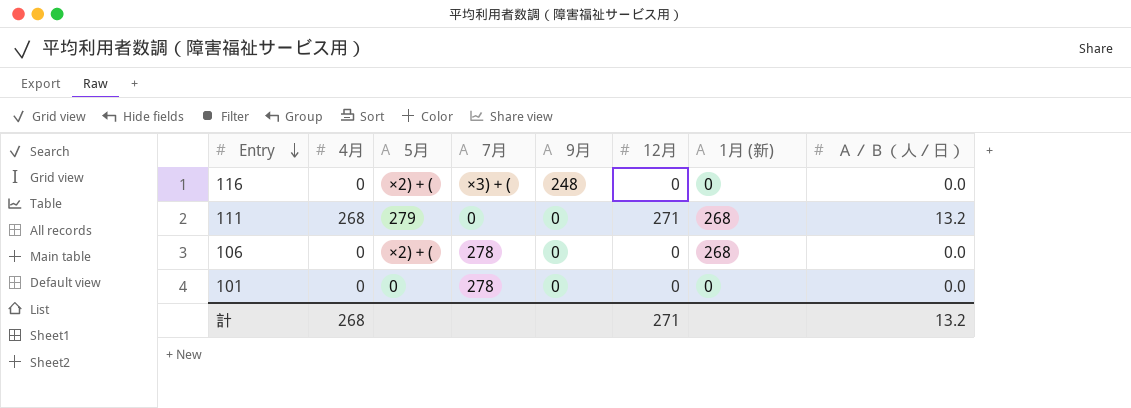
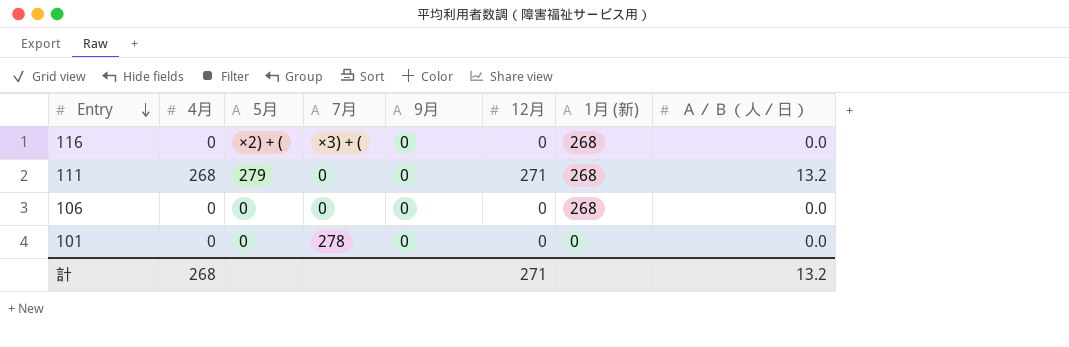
116 | 9月: 248 -> 0
116 | 1月 (新): 0 -> 268
106 | 5月: ×2)＋( -> 0
106 | 7月: 278 -> 0

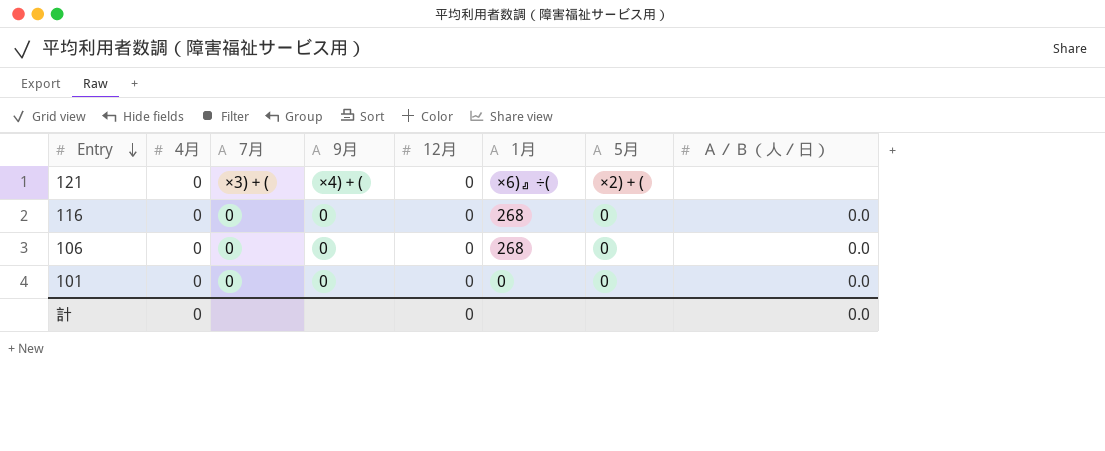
column name: 1月 (新) -> 1月
column 5月 | position: 3 -> 7
row 111: 268 | 279 | 0 | 0 | 271 | 268 | 13.2 -> none
row 121: none -> 0 | ×3)＋( | ×4)＋( | 0 | ×6)』÷( | ×2)＋( | none
116 | 7月: ×3)＋( -> 0
116 | 5月: ×2)＋( -> 0
101 | 7月: 278 -> 0
計 | 4月: 268 -> 0
計 | 12月: 271 -> 0
計 | Ａ／Ｂ（人／日）: 13.2 -> 0.0

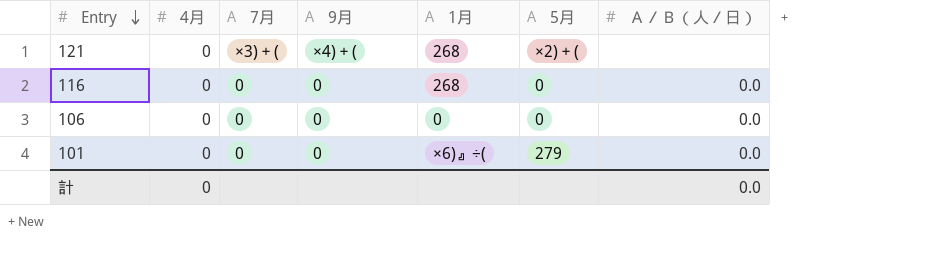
column 12月 | position: 5 -> none
121 | 1月: ×6)』÷( -> 268
106 | 1月: 268 -> 0
101 | 1月: 0 -> ×6)』÷(
101 | 5月: 0 -> 279

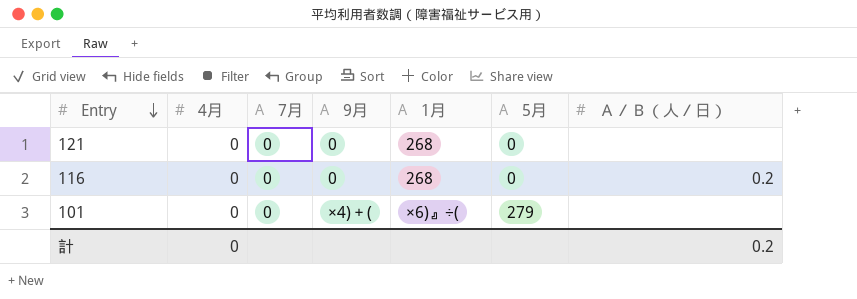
row 106: 0 | 0 | 0 | 0 | 0 | 0.0 -> none
121 | 7月: ×3)＋( -> 0
121 | 9月: ×4)＋( -> 0
121 | 5月: ×2)＋( -> 0
116 | Ａ／Ｂ（人／日）: 0.0 -> 0.2
101 | 9月: 0 -> ×4)＋(
101 | Ａ／Ｂ（人／日）: 0.0 -> none
計 | Ａ／Ｂ（人／日）: 0.0 -> 0.2

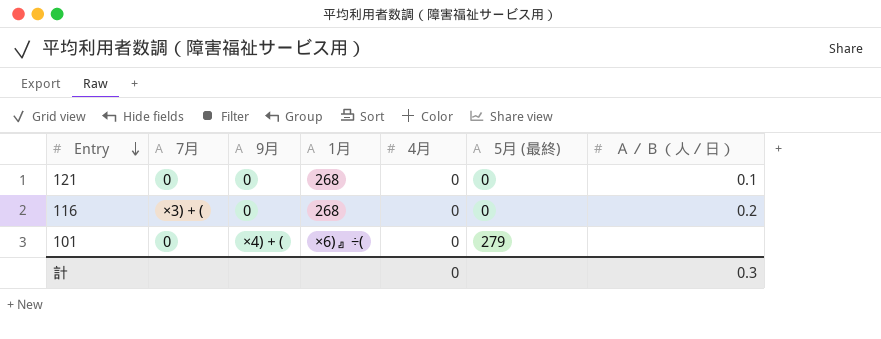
column 4月 | position: 2 -> 5
column name: 5月 -> 5月 (最終)
121 | Ａ／Ｂ（人／日）: none -> 0.1
116 | 7月: 0 -> ×3)＋(
計 | Ａ／Ｂ（人／日）: 0.2 -> 0.3

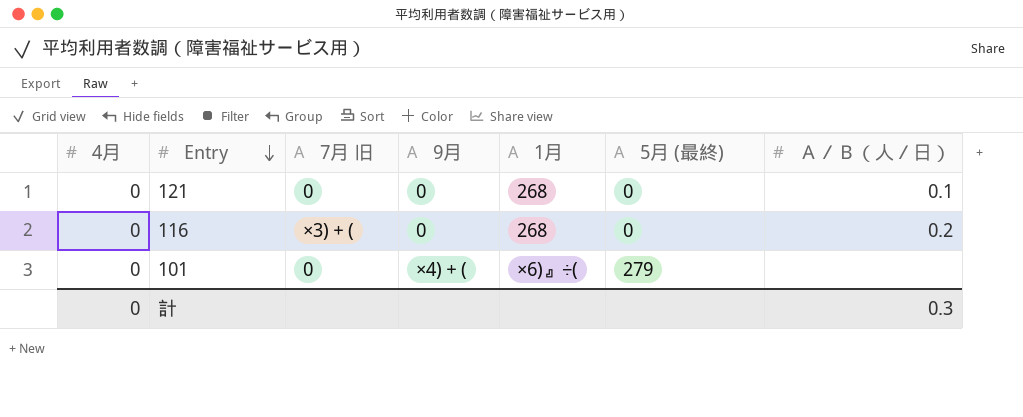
column 4月 | position: 5 -> 1
column name: 7月 -> 7月 旧

